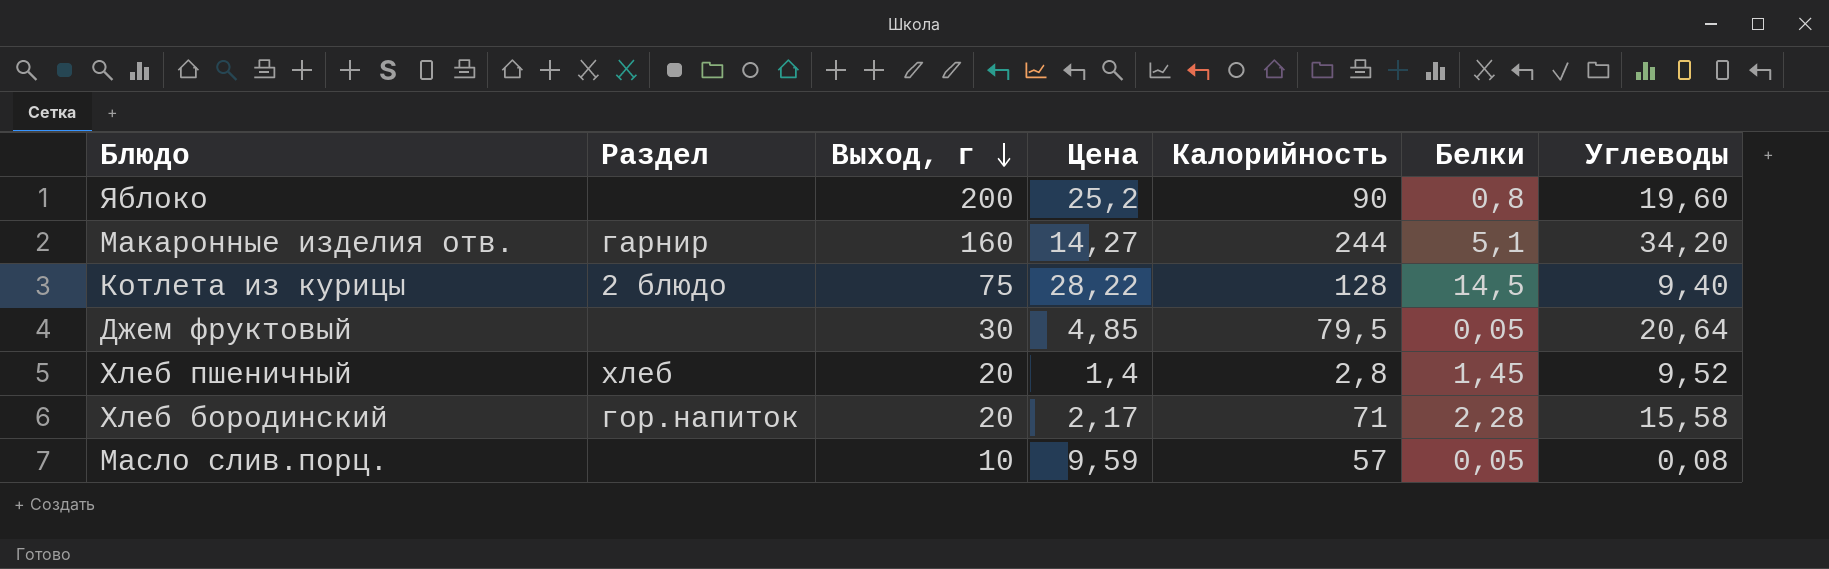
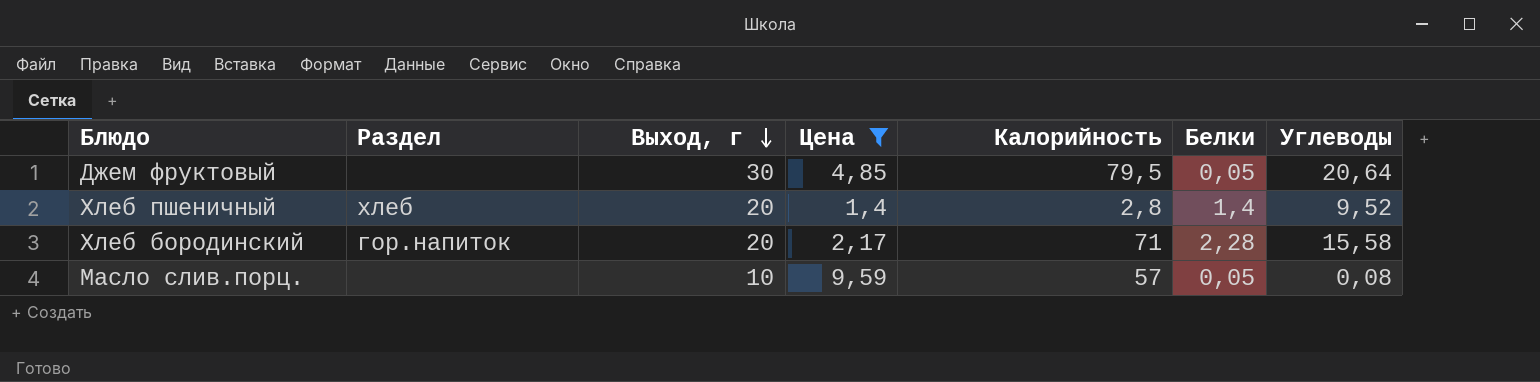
filter: none -> Цена <= 9,59
Хлеб пшеничный | Белки: 1,45 -> 1,4

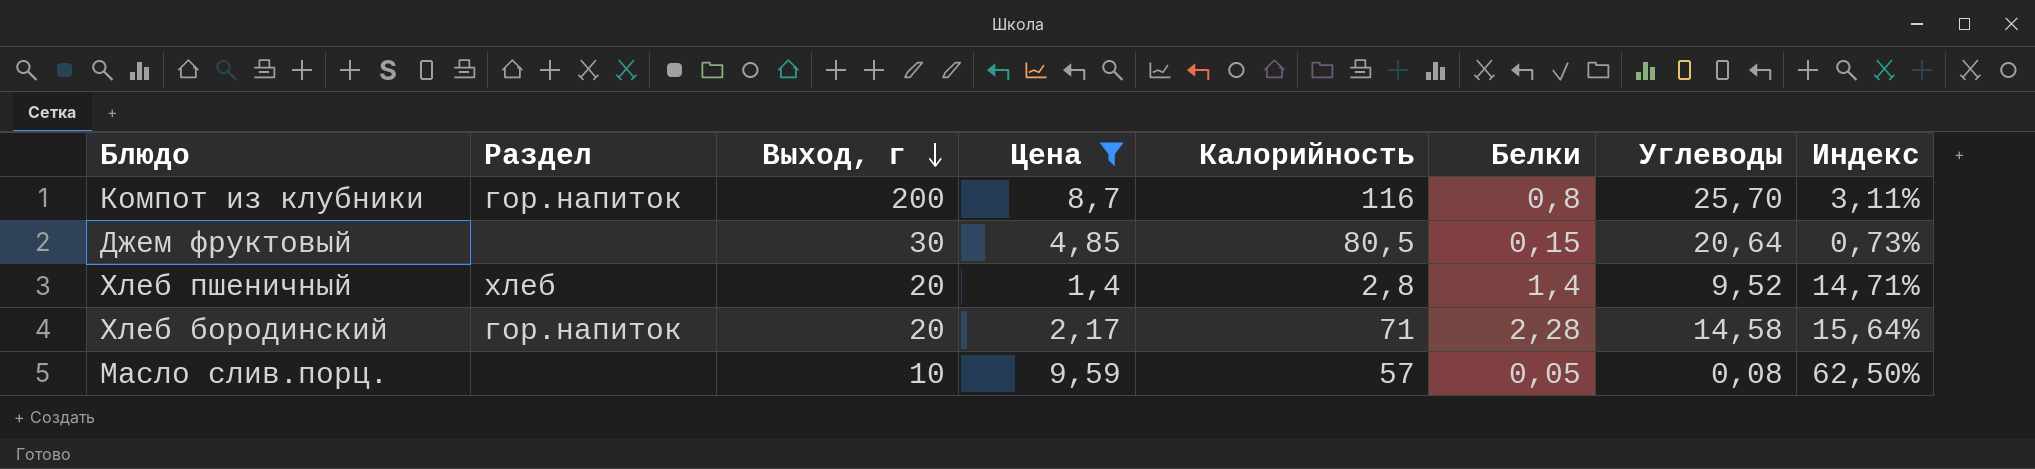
column Индекс | formula: none -> [Белки] / [Углеводы]
row Компот из клубники: none -> гор.напиток | 200 | 8,7 | 116 | 0,8 | 25,70 | 3,11%
Джем фруктовый | Калорийность: 79,5 -> 80,5
Джем фруктовый | Белки: 0,05 -> 0,15
Хлеб бородинский | Углеводы: 15,58 -> 14,58

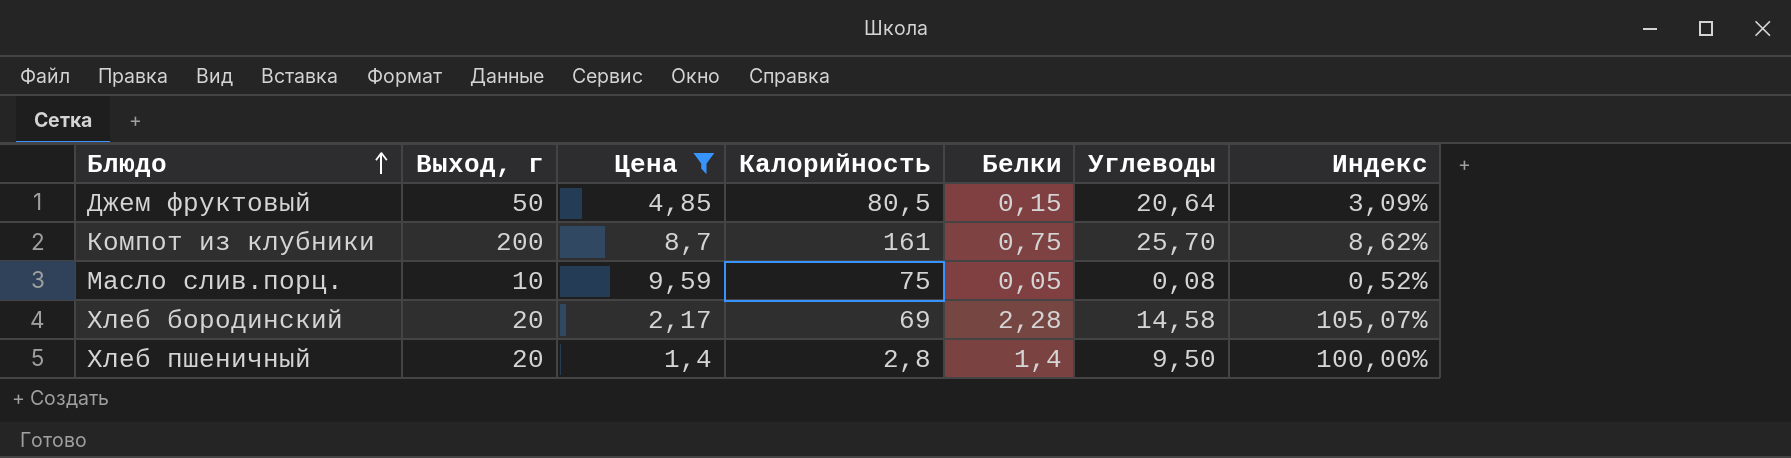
row order: Выход, г descending -> Блюдо ascending
column Раздел | position: 2 -> none
column Индекс | formula: [Белки] / [Углеводы] -> [Белки] / [Цена]
Джем фруктовый | Выход, г: 30 -> 50
Компот из клубники | Калорийность: 116 -> 161
Компот из клубники | Белки: 0,8 -> 0,75
Масло слив.порц. | Калорийность: 57 -> 75
Хлеб бородинский | Калорийность: 71 -> 69
Хлеб пшеничный | Углеводы: 9,52 -> 9,50

